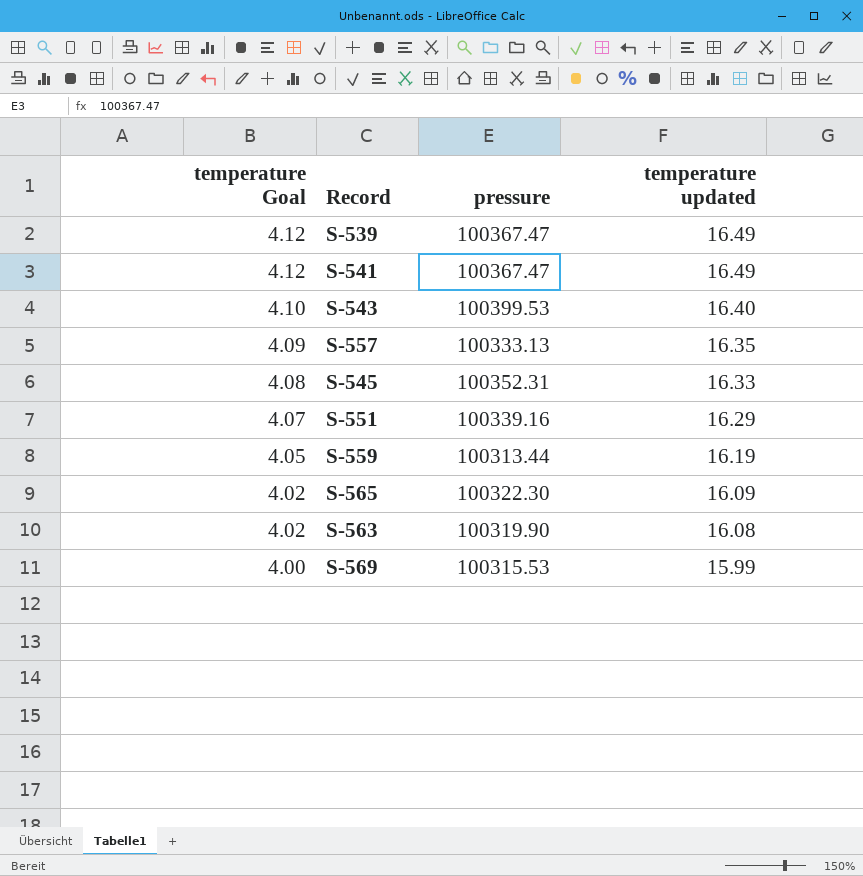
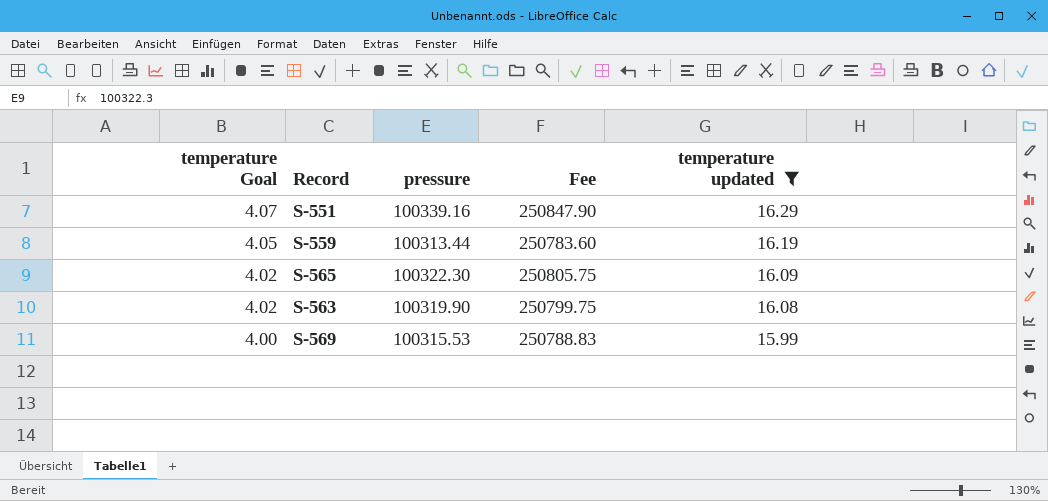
filter: none -> temperature updated <= 16.29
column Fee | formula: none -> [pressure] * 2.5

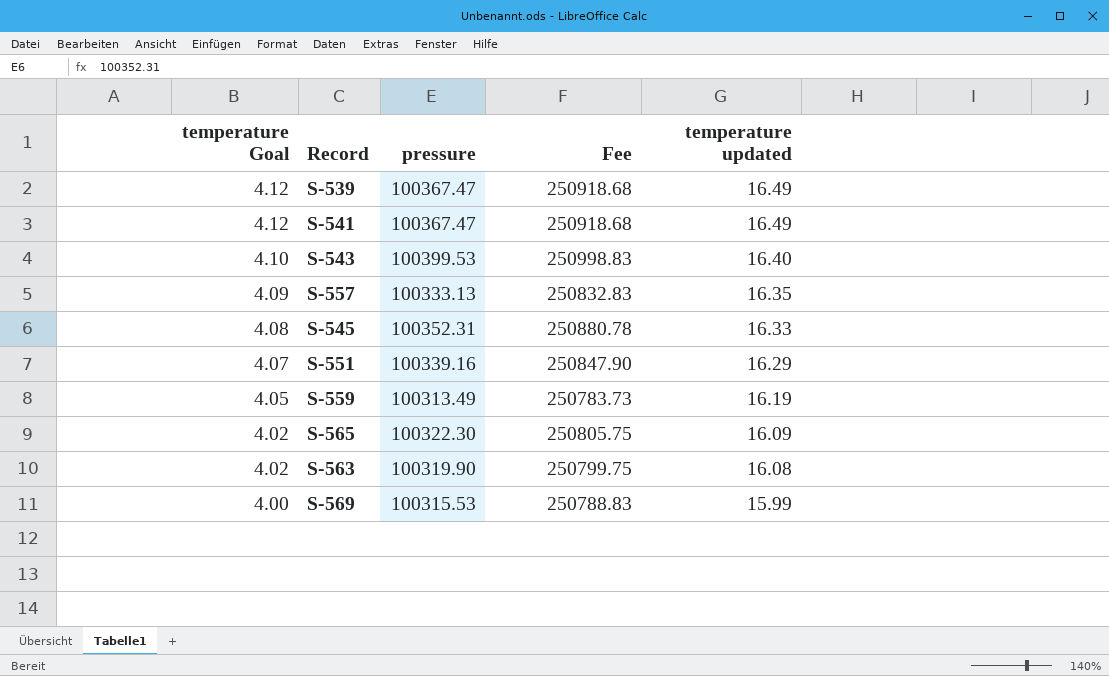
filter: temperature updated <= 16.29 -> none
S-559 | pressure: 100313.44 -> 100313.49
S-559 | Fee: 250783.60 -> 250783.73

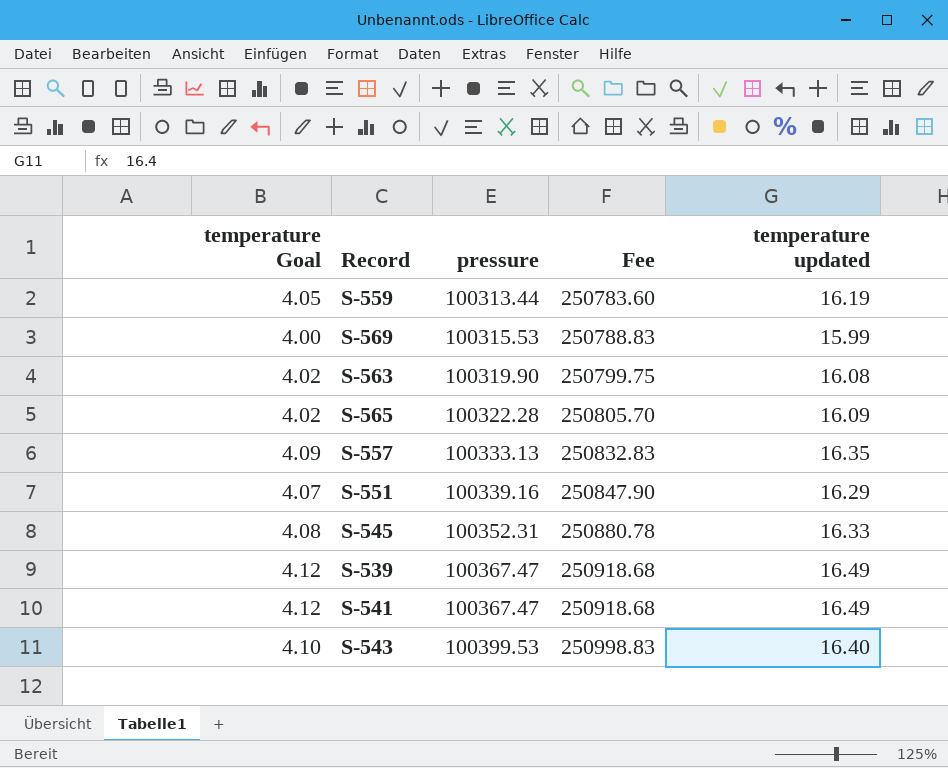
row order: temperature Goal descending -> pressure ascending
S-559 | pressure: 100313.49 -> 100313.44
S-559 | Fee: 250783.73 -> 250783.60
S-565 | pressure: 100322.30 -> 100322.28
S-565 | Fee: 250805.75 -> 250805.70

